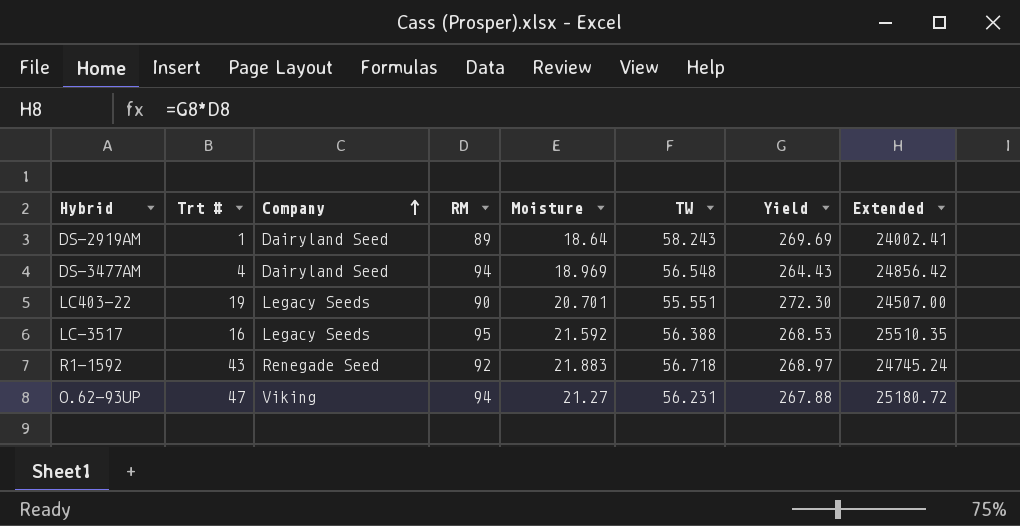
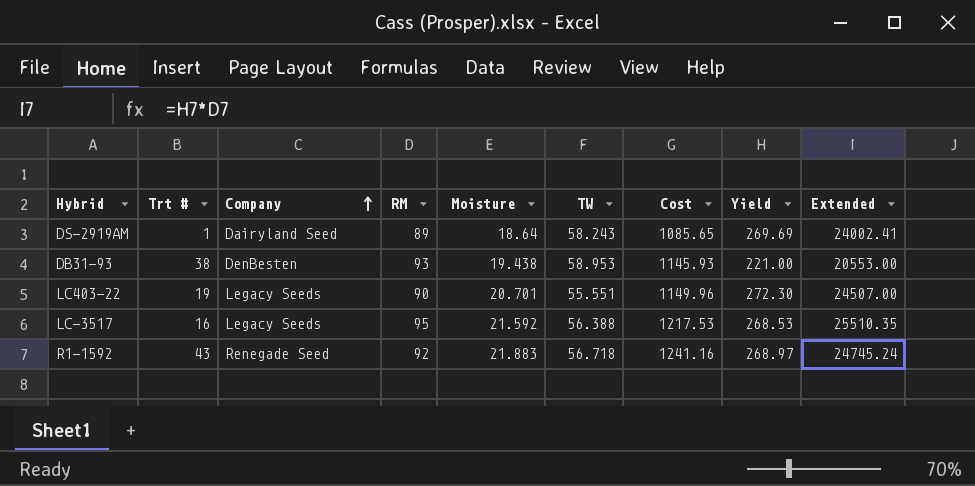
column Cost | formula: none -> [Moisture] * [TW]
row DS-3477AM: 4 | Dairyland Seed | 94 | 18.969 | 56.548 | 264.43 | 24856.42 -> none
row O.62-93UP: 47 | Viking | 94 | 21.27 | 56.231 | 267.88 | 25180.72 -> none
row DB31-93: none -> 38 | DenBesten | 93 | 19.438 | 58.953 | 1145.93 | 221.00 | 20553.00

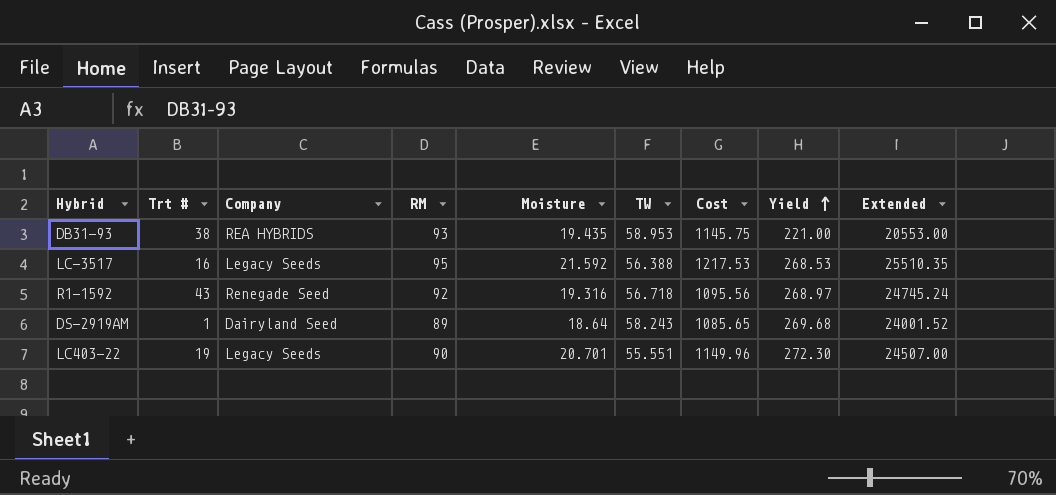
row order: Company ascending -> Yield ascending
DB31-93 | Company: DenBesten -> REA HYBRIDS
DB31-93 | Moisture: 19.438 -> 19.435
DB31-93 | Cost: 1145.93 -> 1145.75
R1-1592 | Moisture: 21.883 -> 19.316
R1-1592 | Cost: 1241.16 -> 1095.56
DS-2919AM | Yield: 269.69 -> 269.68
DS-2919AM | Extended: 24002.41 -> 24001.52

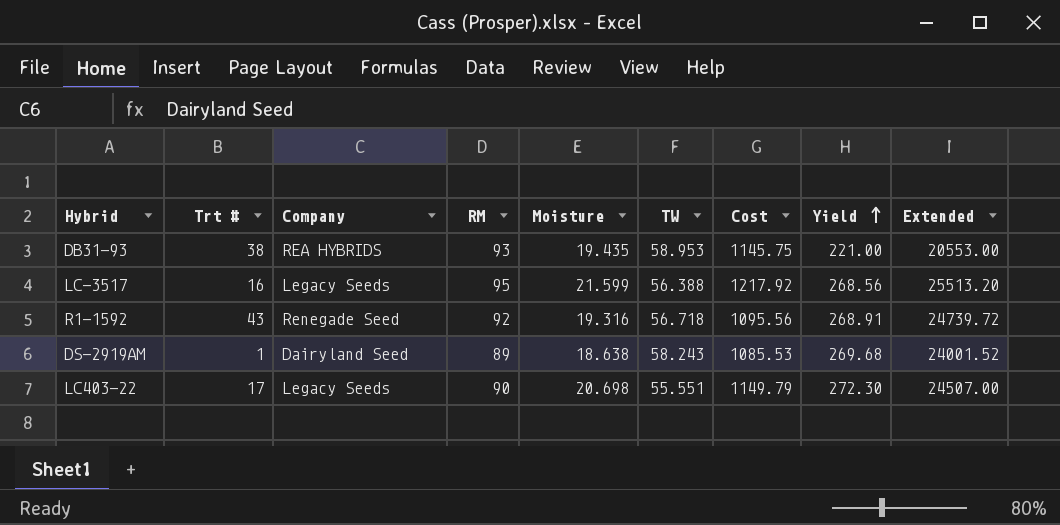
LC-3517 | Moisture: 21.592 -> 21.599
LC-3517 | Cost: 1217.53 -> 1217.92
LC-3517 | Yield: 268.53 -> 268.56
LC-3517 | Extended: 25510.35 -> 25513.20
R1-1592 | Yield: 268.97 -> 268.91
R1-1592 | Extended: 24745.24 -> 24739.72
DS-2919AM | Moisture: 18.64 -> 18.638
DS-2919AM | Cost: 1085.65 -> 1085.53
LC403-22 | Trt #: 19 -> 17
LC403-22 | Moisture: 20.701 -> 20.698
LC403-22 | Cost: 1149.96 -> 1149.79

